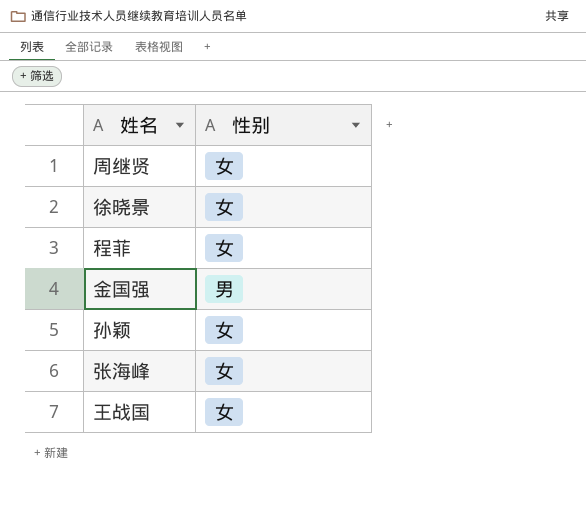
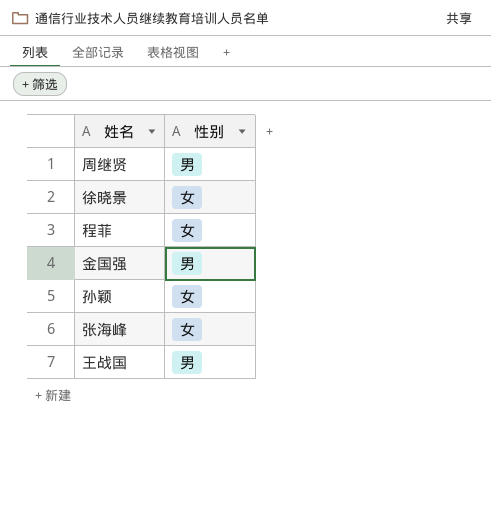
周继贤 | 性别: 女 -> 男
王战国 | 性别: 女 -> 男

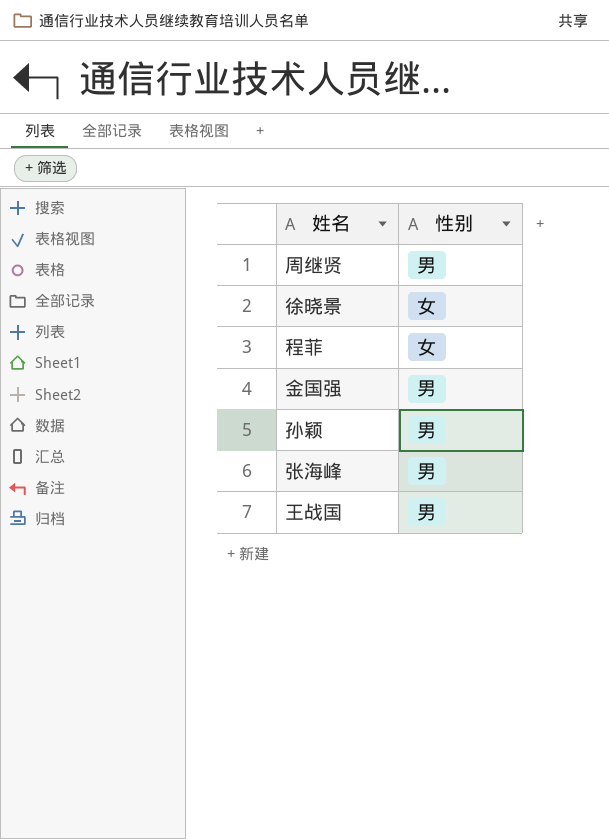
孙颖 | 性别: 女 -> 男
张海峰 | 性别: 女 -> 男

